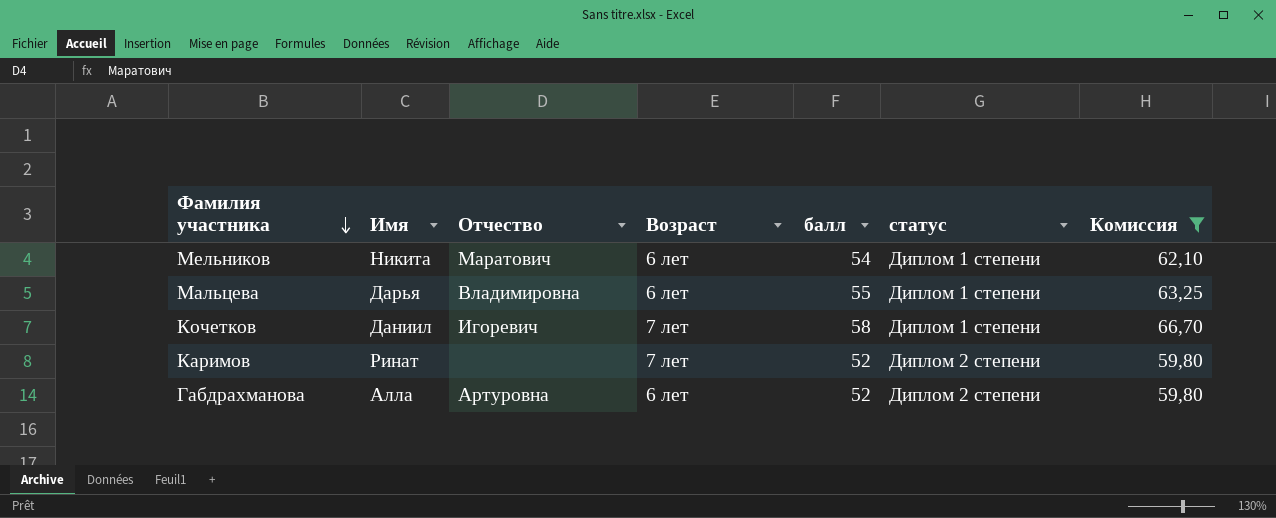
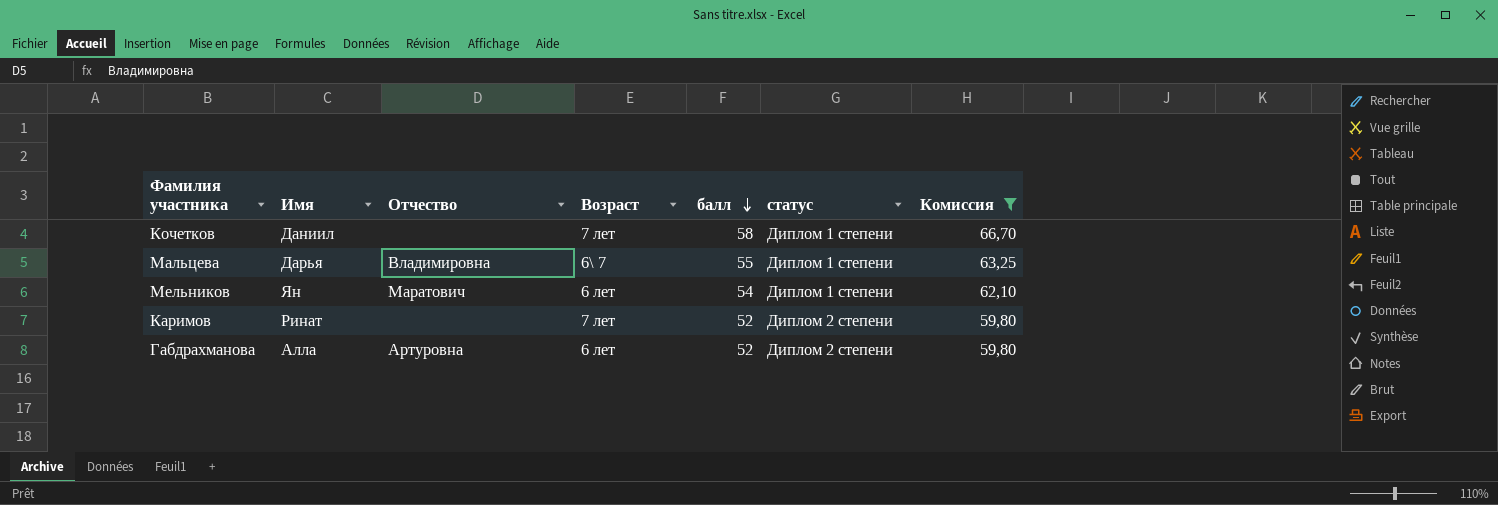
row order: Фамилия участника descending -> балл descending
Кочетков | Отчество: Игоревич -> none
Мальцева | Возраст: 6 лет -> 6\ 7
Мельников | Имя: Никита -> Ян

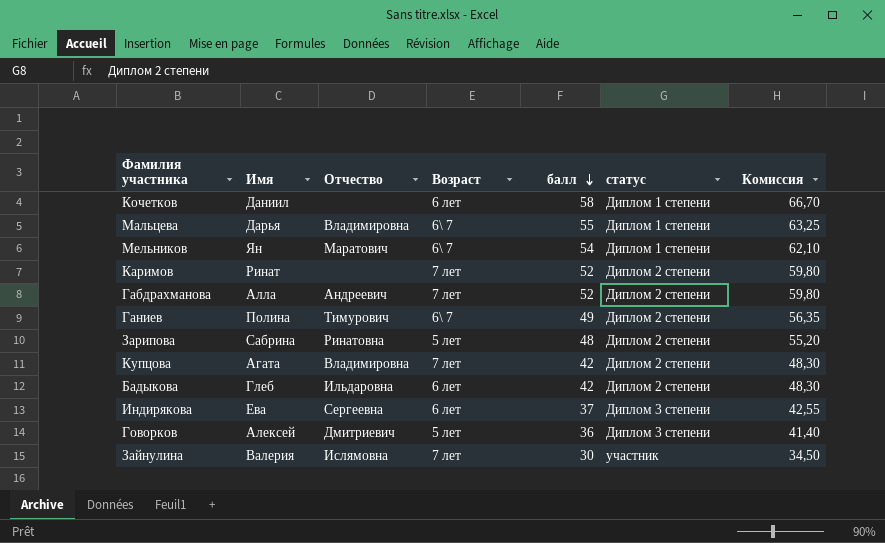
filter: Комиссия >= 59,80 -> none
Кочетков | Возраст: 7 лет -> 6 лет
Мельников | Возраст: 6 лет -> 6\ 7
Габдрахманова | Отчество: Артуровна -> Андреевич
Габдрахманова | Возраст: 6 лет -> 7 лет

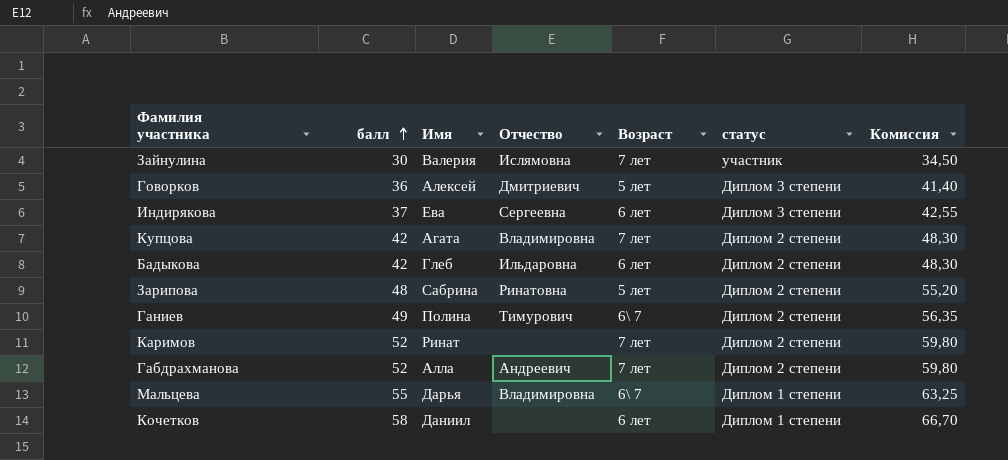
row order: балл descending -> балл ascending
column балл | position: 5 -> 2
row Мельников: Ян | Маратович | 6\ 7 | 54 | Диплом 1 степени | 62,10 -> none

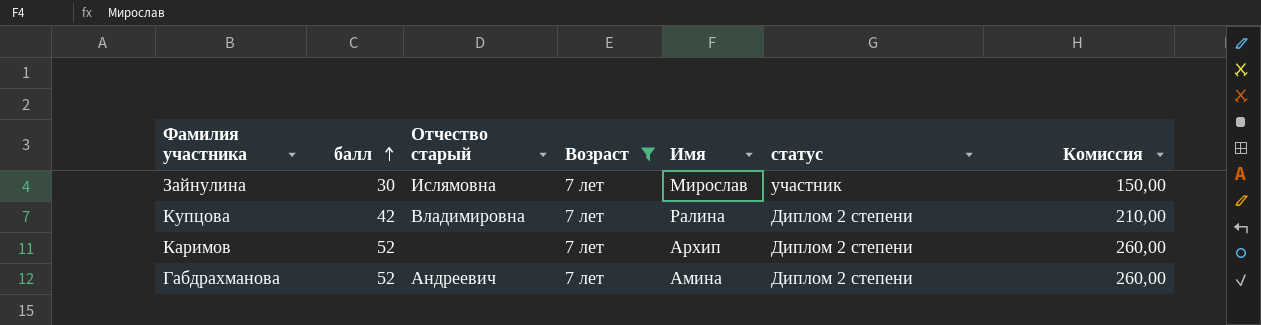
filter: none -> Возраст = 7 лет
column name: Отчество -> Отчество старый
column Имя | position: 3 -> 5
column Комиссия | formula: [балл] * 1,15 -> [балл] * 5
Зайнулина | Имя: Валерия -> Мирослав
Купцова | Имя: Агата -> Ралина
Каримов | Имя: Ринат -> Архип
Габдрахманова | Имя: Алла -> Амина

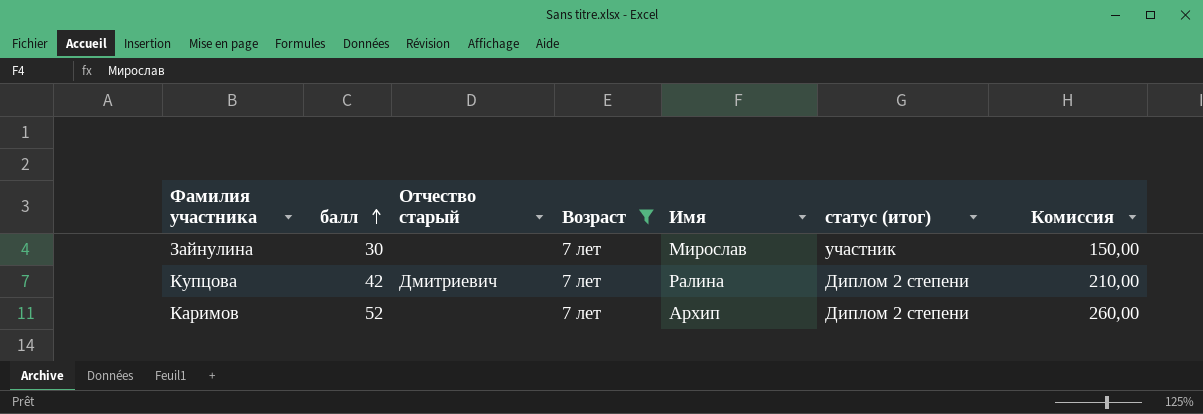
column name: статус -> статус (итог)
row Габдрахманова: 52 | Андреевич | 7 лет | Амина | Диплом 2 степени | 260,00 -> none
Зайнулина | Отчество старый: Ислямовна -> none
Купцова | Отчество старый: Владимировна -> Дмитриевич

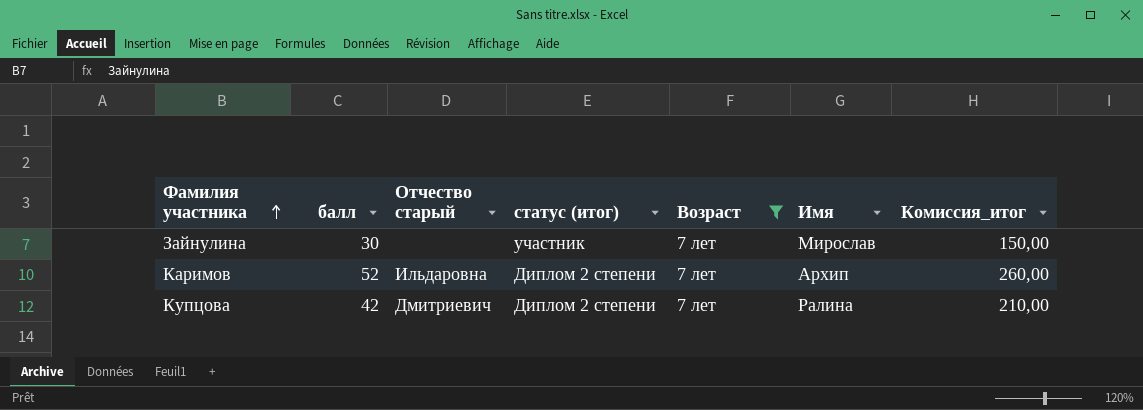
row order: балл ascending -> Фамилия участника ascending
column статус (итог) | position: 6 -> 4
column name: Комиссия -> Комиссия_итог
Каримов | Отчество старый: none -> Ильдаровна

